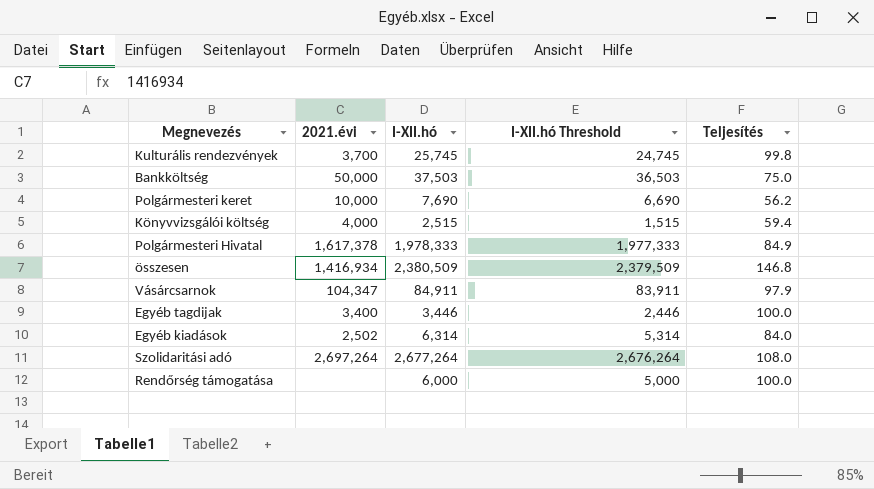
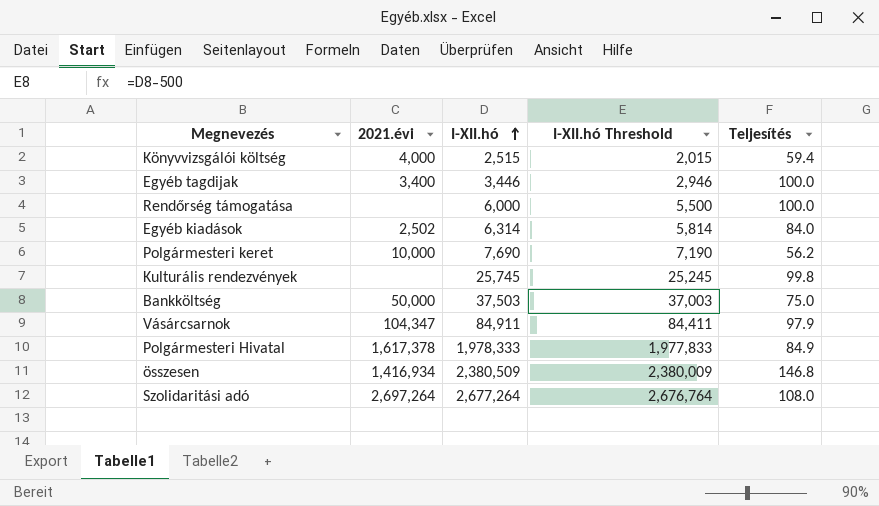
row order: none -> I-XII.hó ascending
column I-XII.hó Threshold | formula: [I-XII.hó] - 1000 -> [I-XII.hó] - 500
Kulturális rendezvények | 2021.évi: 3,700 -> none

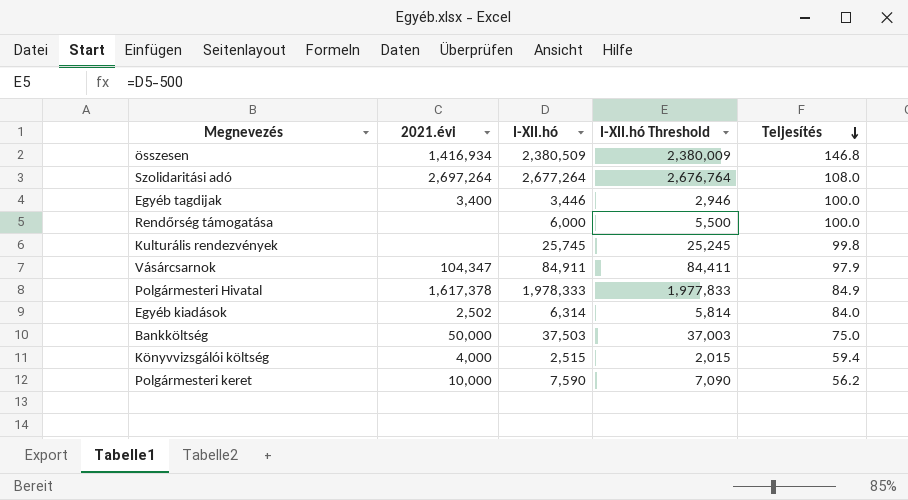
row order: I-XII.hó ascending -> Teljesítés descending
Polgármesteri keret | I-XII.hó: 7,690 -> 7,590
Polgármesteri keret | I-XII.hó Threshold: 7,190 -> 7,090

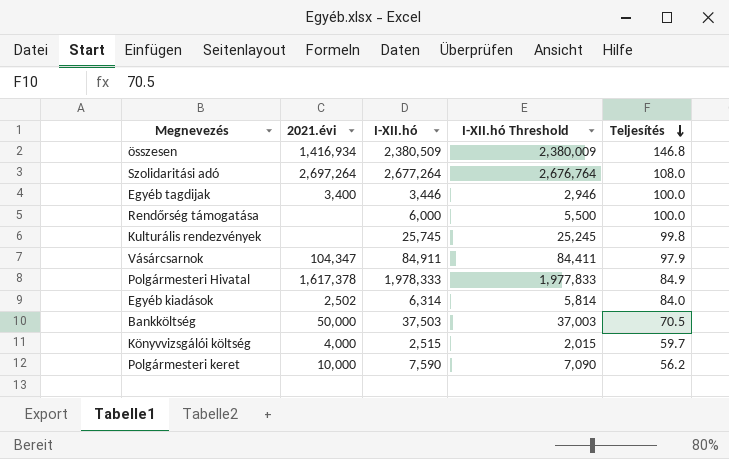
Bankköltség | Teljesítés: 75.0 -> 70.5
Könyvvizsgálói költség | Teljesítés: 59.4 -> 59.7

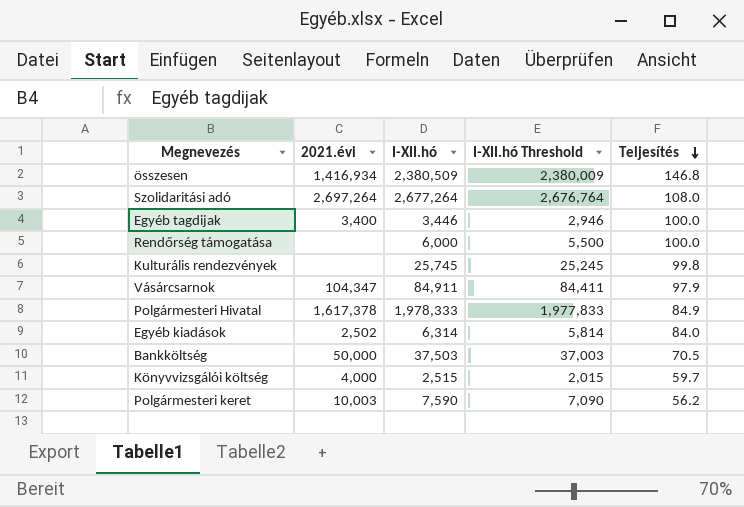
Polgármesteri keret | 2021.évi: 10,000 -> 10,003

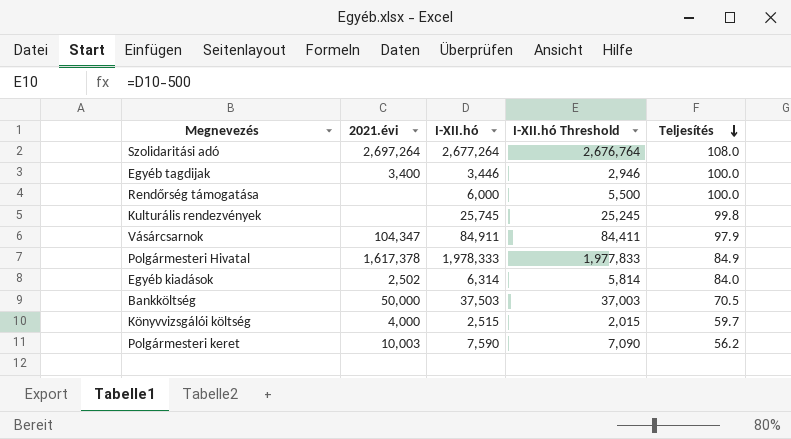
row összesen: 1,416,934 | 2,380,509 | 2,380,009 | 146.8 -> none

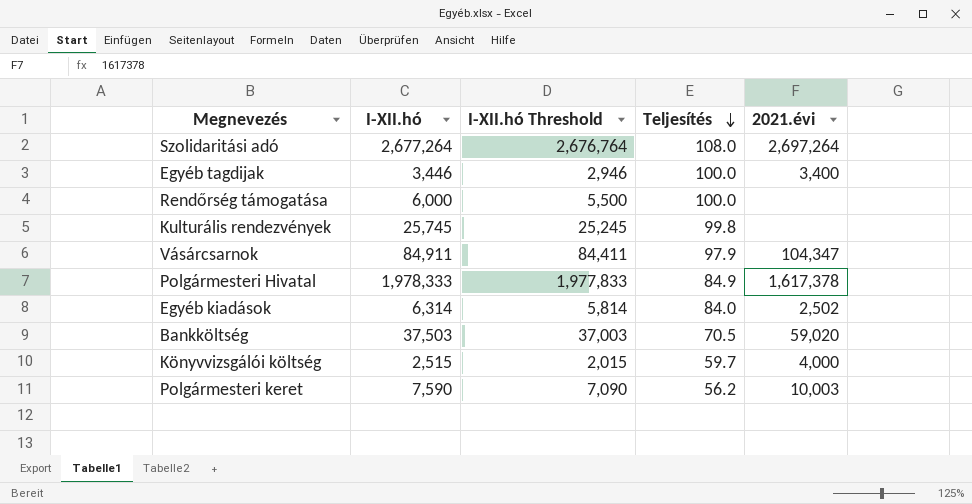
column 2021.évi | position: 2 -> 5
Bankköltség | 2021.évi: 50,000 -> 59,020

